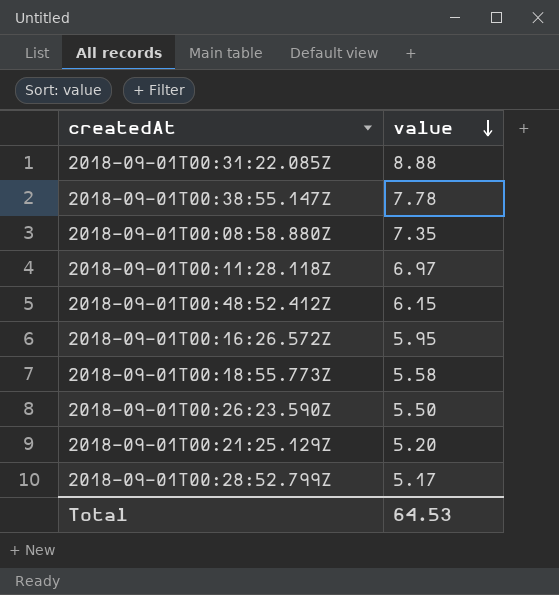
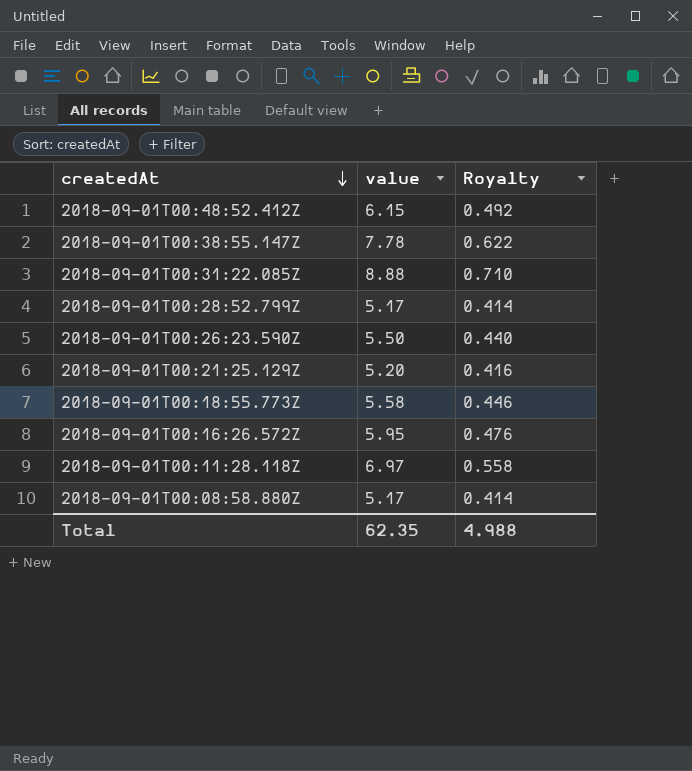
row order: value descending -> createdAt descending
column Royalty | formula: none -> [value] * 0.08
2018-09-01T00:08:58.880Z | value: 7.35 -> 5.17
Total | value: 64.53 -> 62.35

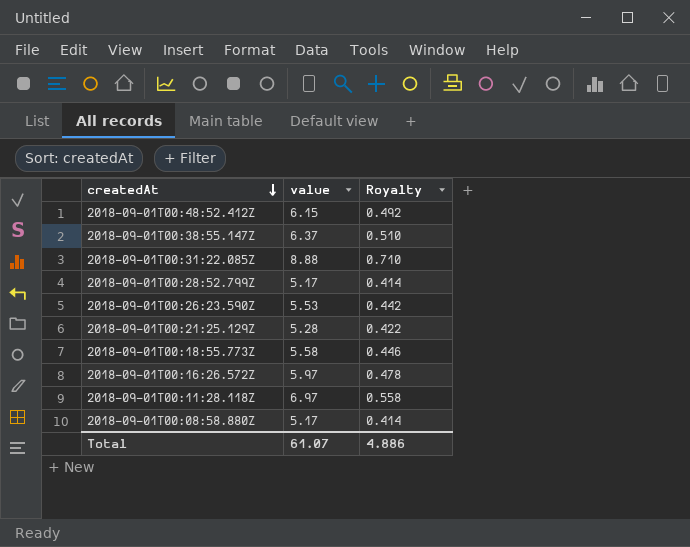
2018-09-01T00:38:55.147Z | value: 7.78 -> 6.37
2018-09-01T00:38:55.147Z | Royalty: 0.622 -> 0.510
2018-09-01T00:26:23.590Z | value: 5.50 -> 5.53
2018-09-01T00:26:23.590Z | Royalty: 0.440 -> 0.442
2018-09-01T00:21:25.129Z | value: 5.20 -> 5.28
2018-09-01T00:21:25.129Z | Royalty: 0.416 -> 0.422
2018-09-01T00:16:26.572Z | value: 5.95 -> 5.97
2018-09-01T00:16:26.572Z | Royalty: 0.476 -> 0.478
Total | value: 62.35 -> 61.07
Total | Royalty: 4.988 -> 4.886

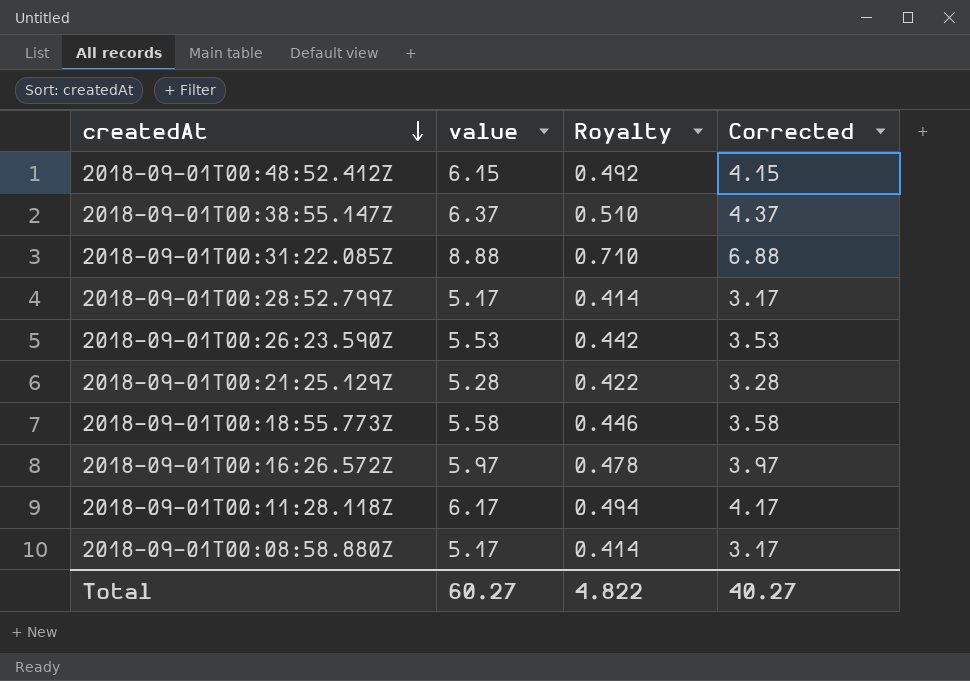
column Corrected | formula: none -> [value] - 2
2018-09-01T00:11:28.118Z | value: 6.97 -> 6.17
2018-09-01T00:11:28.118Z | Royalty: 0.558 -> 0.494
Total | value: 61.07 -> 60.27
Total | Royalty: 4.886 -> 4.822

